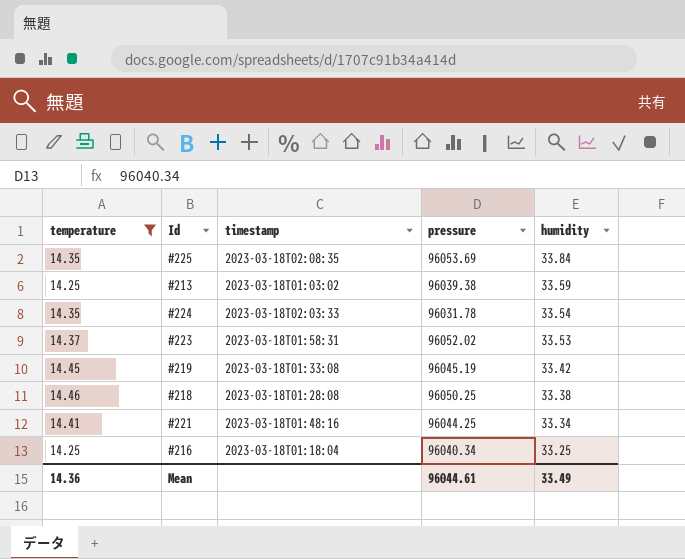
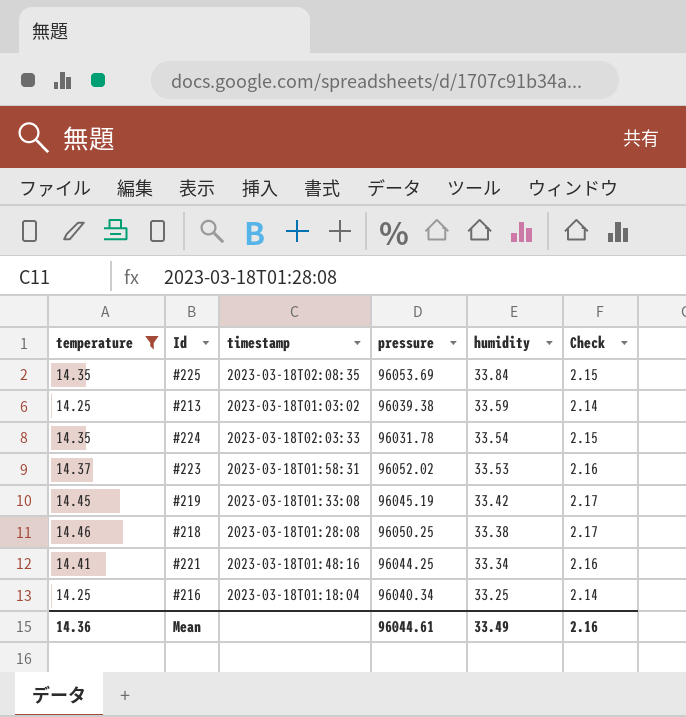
column Check | formula: none -> [temperature] * 0.15

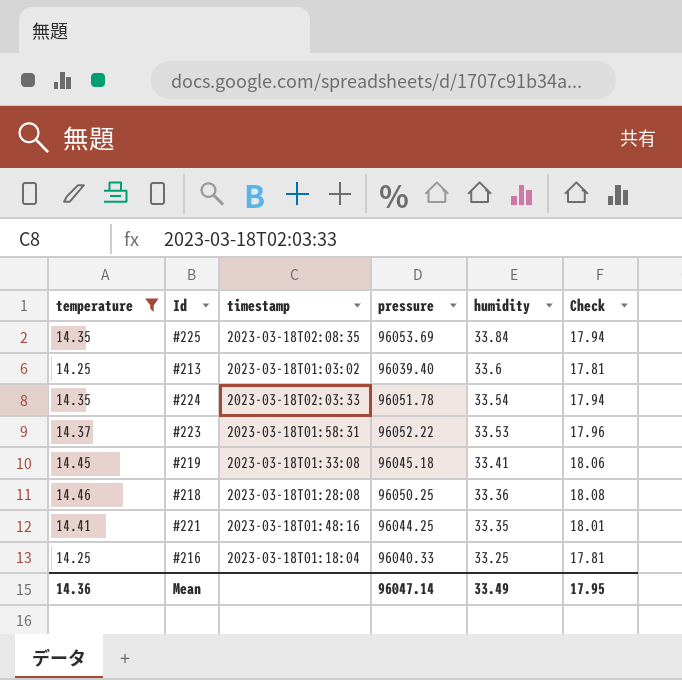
column Check | formula: [temperature] * 0.15 -> [temperature] * 1.25
#213 | pressure: 96039.38 -> 96039.40
#213 | humidity: 33.59 -> 33.6
#224 | pressure: 96031.78 -> 96051.78
#223 | pressure: 96052.02 -> 96052.22
#219 | pressure: 96045.19 -> 96045.18
#219 | humidity: 33.42 -> 33.41
#218 | humidity: 33.38 -> 33.36
#221 | humidity: 33.34 -> 33.35
#216 | pressure: 96040.34 -> 96040.33
Mean | pressure: 96044.61 -> 96047.14
Mean | Check: 2.16 -> 17.95

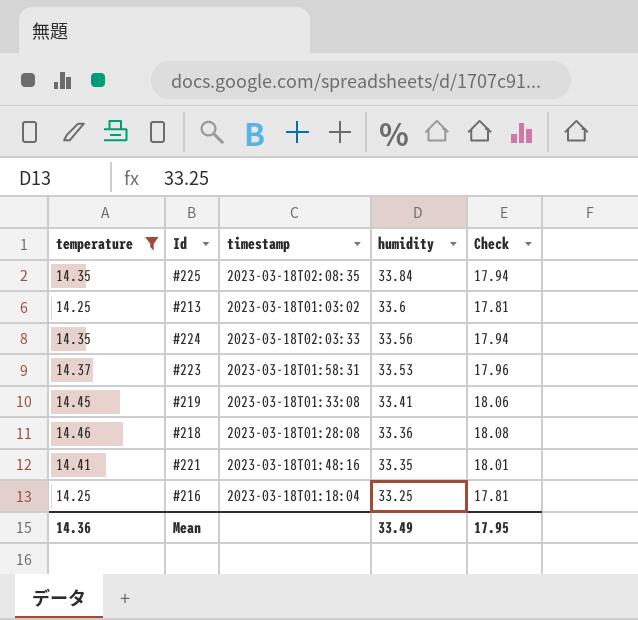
column pressure | position: 4 -> none
#224 | humidity: 33.54 -> 33.56

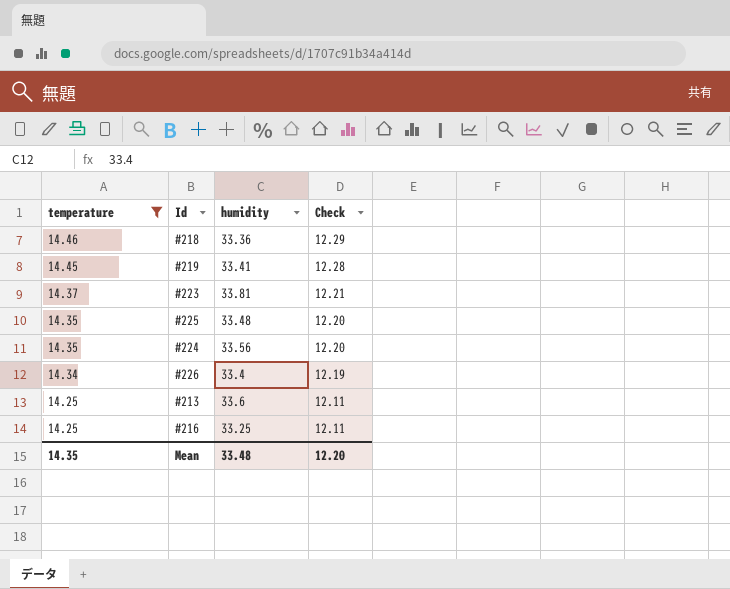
row order: humidity descending -> temperature descending
column timestamp | position: 3 -> none
column Check | formula: [temperature] * 1.25 -> [temperature] * 0.85
row #221: 14.41 | 2023-03-18T01:48:16 | 33.35 | 18.01 -> none
#223 | humidity: 33.53 -> 33.81
#225 | humidity: 33.84 -> 33.48
row #226: none -> 14.34 | 33.4 | 12.19
Mean | temperature: 14.36 -> 14.35
Mean | humidity: 33.49 -> 33.48
Mean | Check: 17.95 -> 12.20

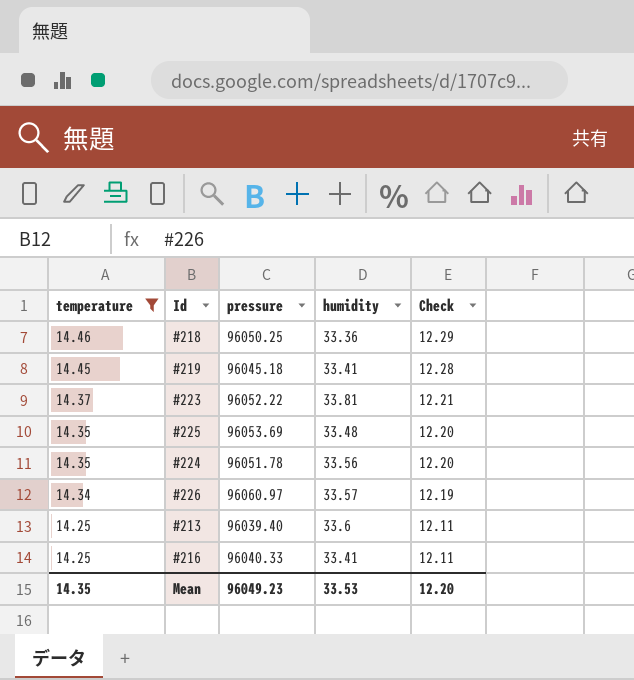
column pressure | position: none -> 3
#226 | humidity: 33.4 -> 33.57
#216 | humidity: 33.25 -> 33.41
Mean | humidity: 33.48 -> 33.53

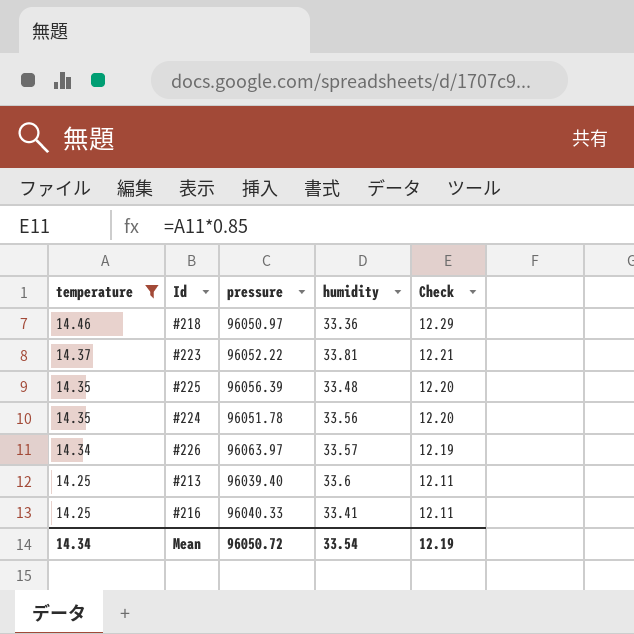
row #219: 14.45 | 96045.18 | 33.41 | 12.28 -> none
#218 | pressure: 96050.25 -> 96050.97
#225 | pressure: 96053.69 -> 96056.39
#226 | pressure: 96060.97 -> 96063.97
Mean | temperature: 14.35 -> 14.34
Mean | pressure: 96049.23 -> 96050.72
Mean | humidity: 33.53 -> 33.54
Mean | Check: 12.20 -> 12.19

